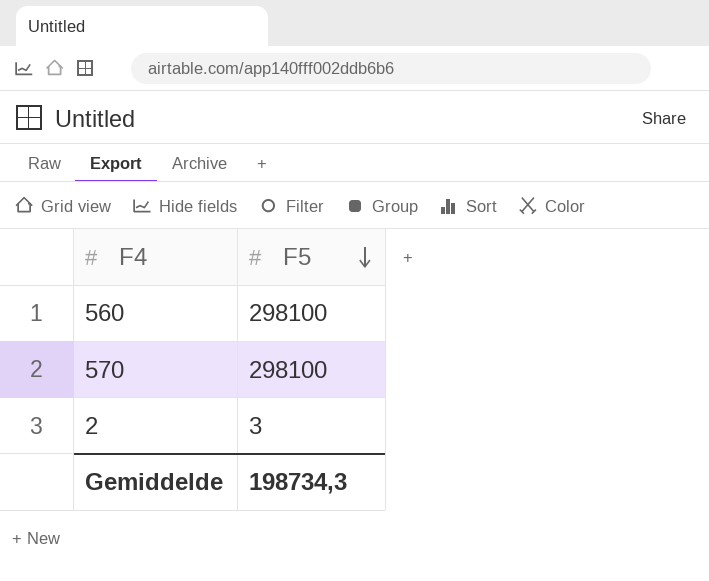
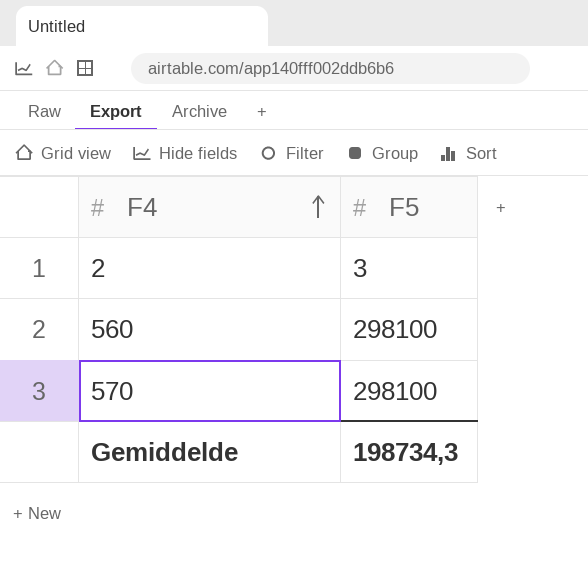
row order: F5 descending -> F4 ascending

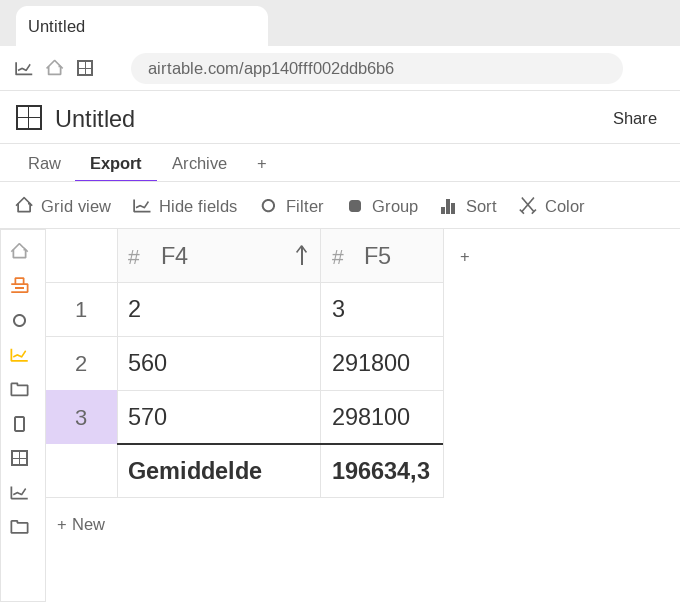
560 | F5: 298100 -> 291800
Gemiddelde | F5: 198734,3 -> 196634,3

